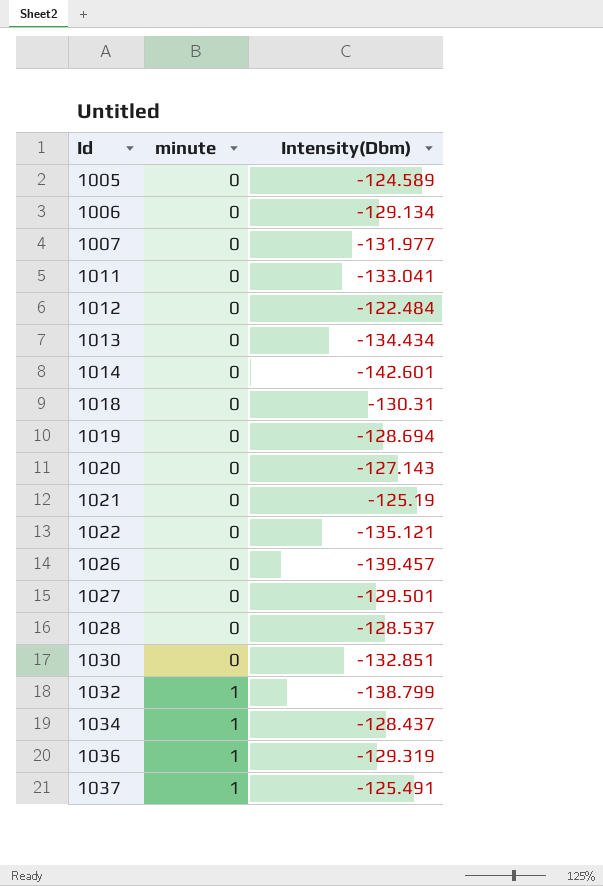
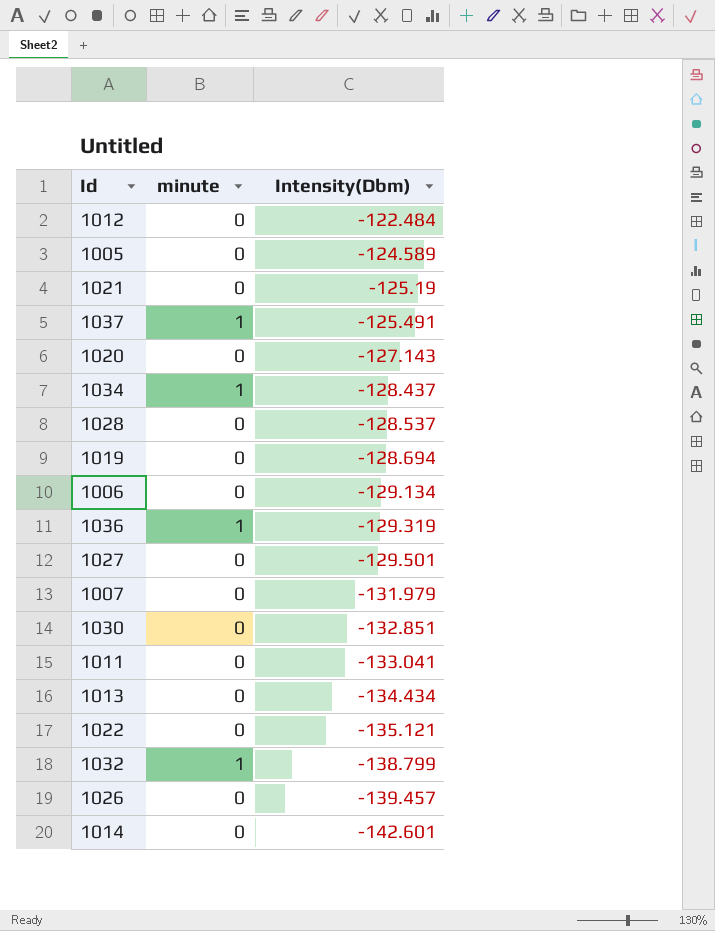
row order: Id ascending -> Intensity(Dbm) descending
row 1018: 0 | -130.31 -> none
1007 | Intensity(Dbm): -131.977 -> -131.979

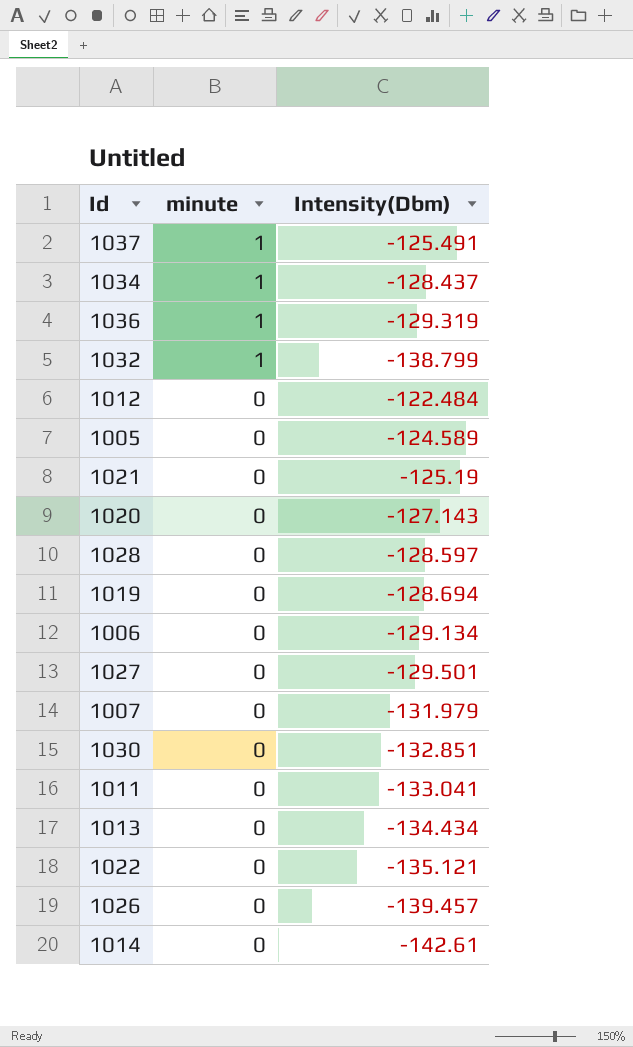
row order: Intensity(Dbm) descending -> minute descending
1028 | Intensity(Dbm): -128.537 -> -128.597
1014 | Intensity(Dbm): -142.601 -> -142.61

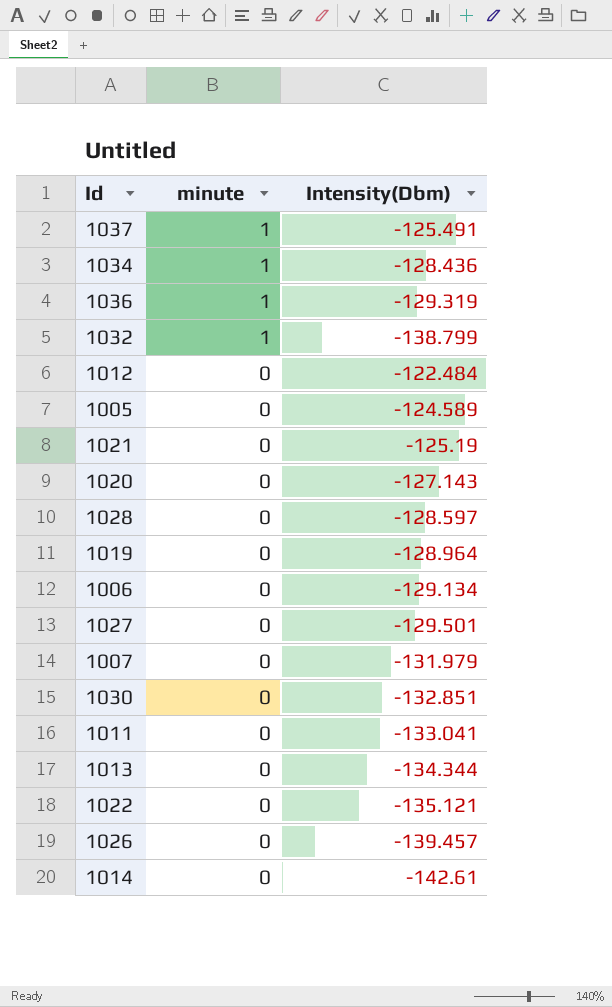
1034 | Intensity(Dbm): -128.437 -> -128.436
1019 | Intensity(Dbm): -128.694 -> -128.964
1013 | Intensity(Dbm): -134.434 -> -134.344

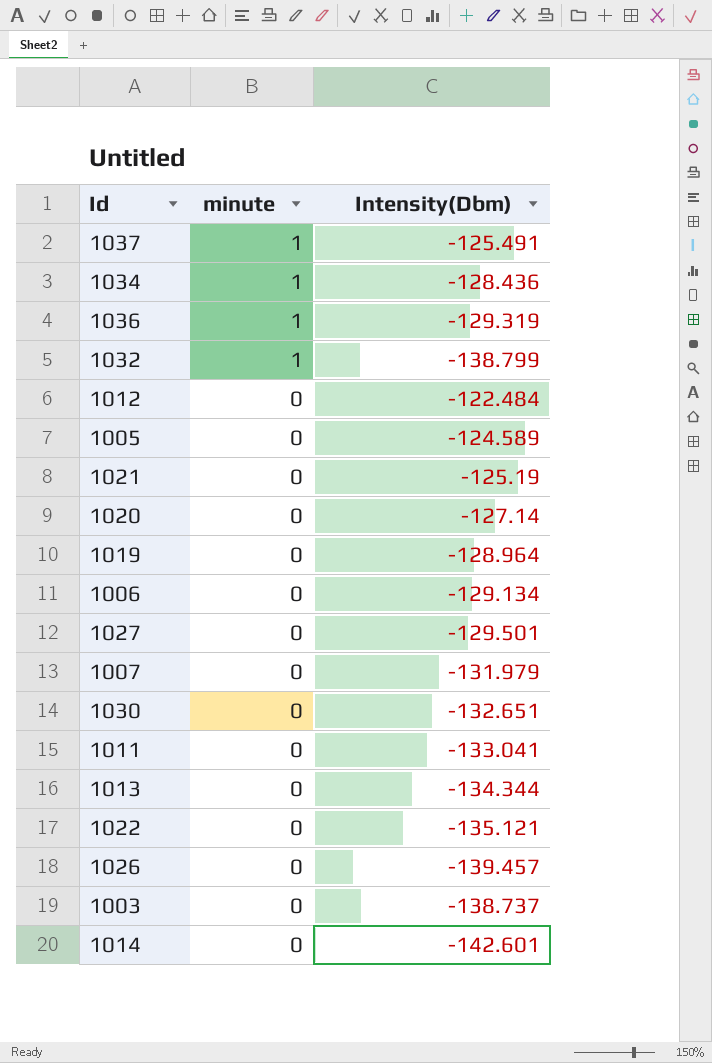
row 1028: 0 | -128.597 -> none
1020 | Intensity(Dbm): -127.143 -> -127.14
1030 | Intensity(Dbm): -132.851 -> -132.651
row 1003: none -> 0 | -138.737
1014 | Intensity(Dbm): -142.61 -> -142.601

